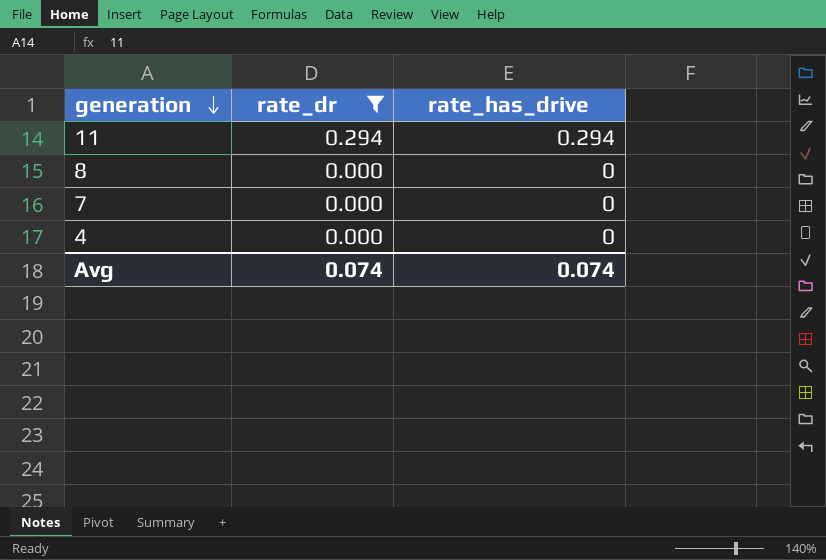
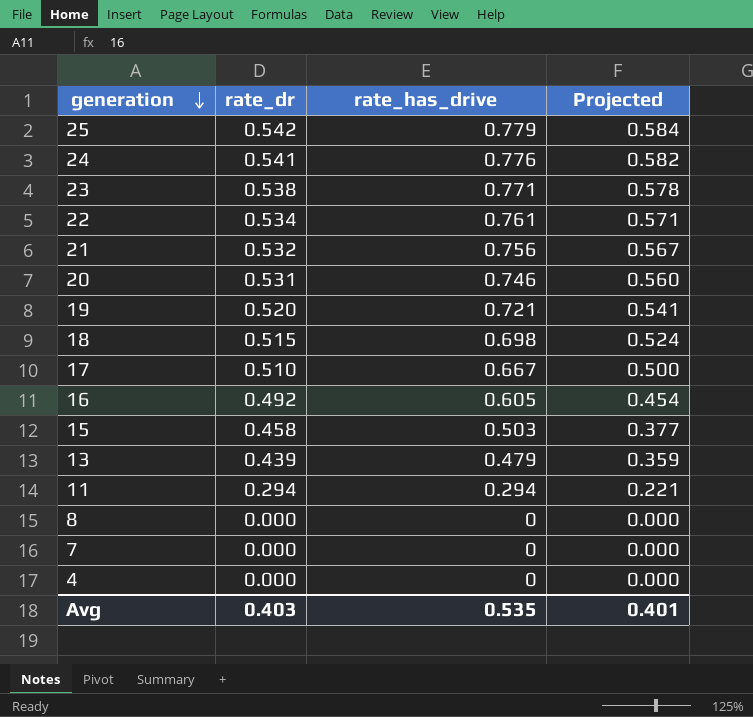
filter: rate_dr <= 0.294 -> none
column Projected | formula: none -> [rate_has_drive] * 0.75
Avg | rate_dr: 0.074 -> 0.403
Avg | rate_has_drive: 0.074 -> 0.535

